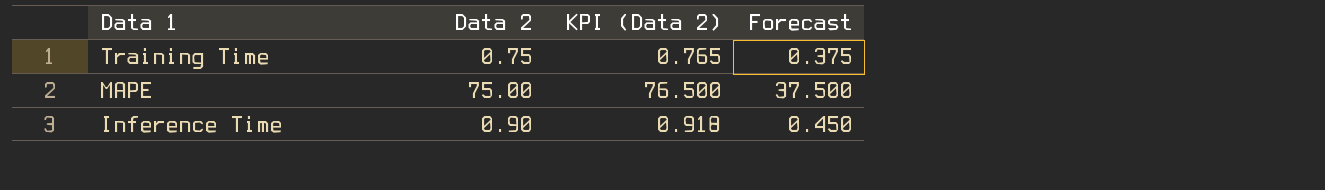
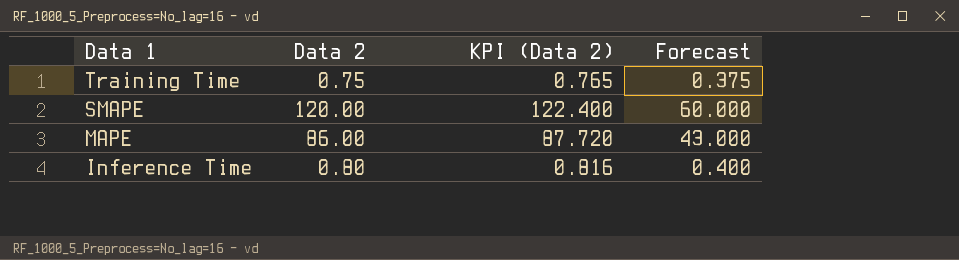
row SMAPE: none -> 120.00 | 122.400 | 60.000
MAPE | Data 2: 75.00 -> 86.00
MAPE | KPI (Data 2): 76.500 -> 87.720
MAPE | Forecast: 37.500 -> 43.000
Inference Time | Data 2: 0.90 -> 0.80
Inference Time | KPI (Data 2): 0.918 -> 0.816
Inference Time | Forecast: 0.450 -> 0.400

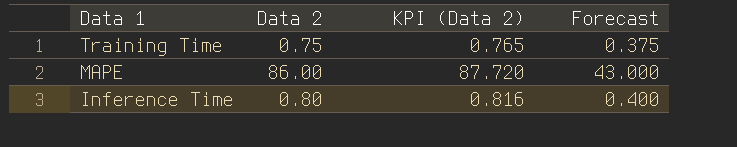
row SMAPE: 120.00 | 122.400 | 60.000 -> none

